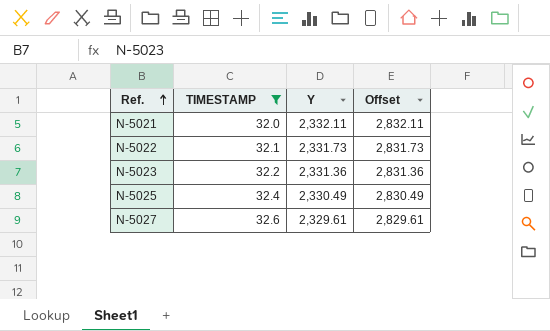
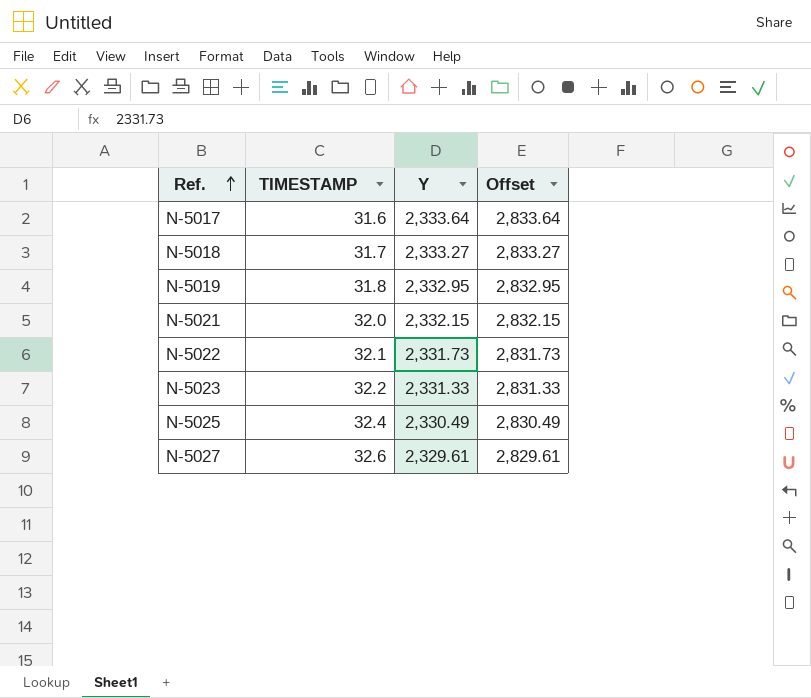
filter: TIMESTAMP >= 32.0 -> none
N-5021 | Y: 2,332.11 -> 2,332.15
N-5021 | Offset: 2,832.11 -> 2,832.15
N-5023 | Y: 2,331.36 -> 2,331.33
N-5023 | Offset: 2,831.36 -> 2,831.33

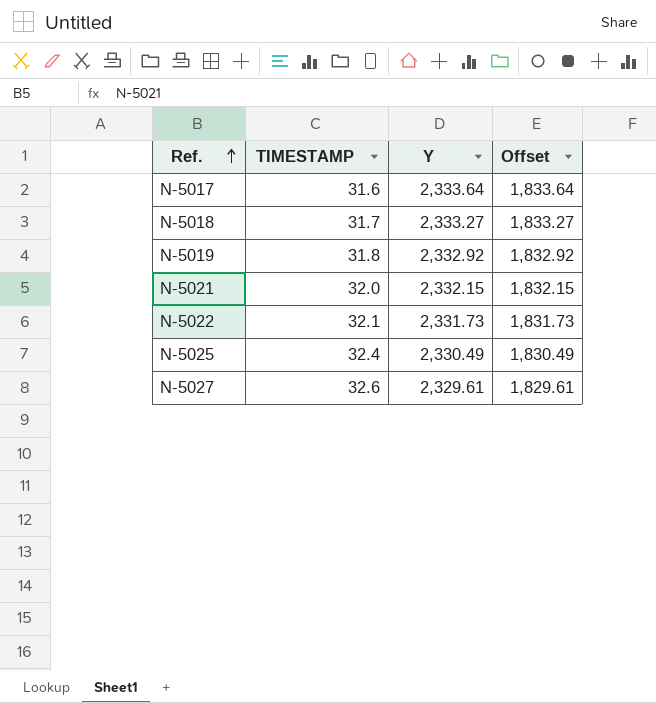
column Offset | formula: [Y] + 500 -> [Y] - 500
row N-5023: 32.2 | 2,331.33 | 2,831.33 -> none
N-5019 | Y: 2,332.95 -> 2,332.92

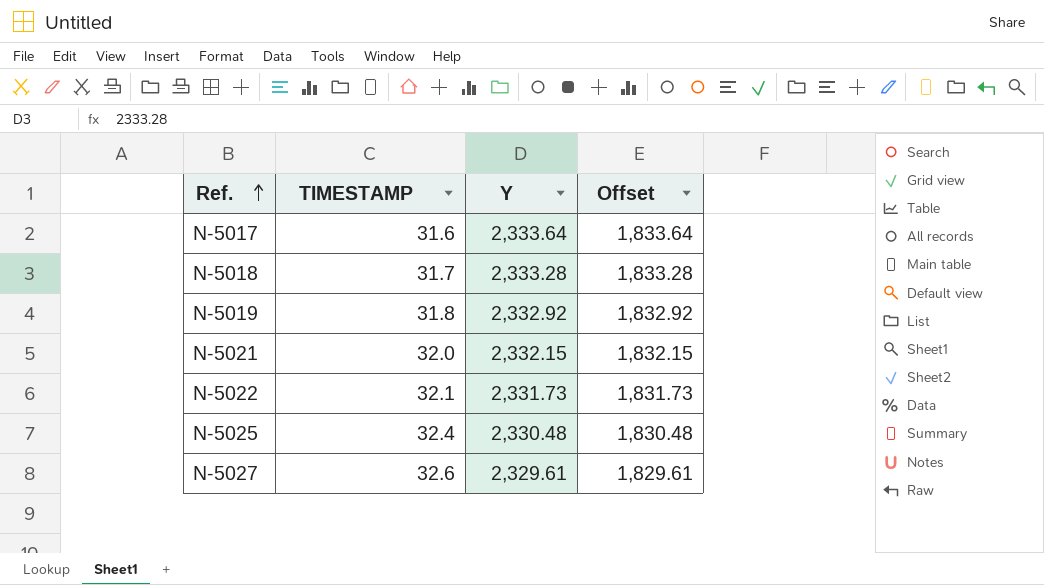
N-5018 | Y: 2,333.27 -> 2,333.28
N-5018 | Offset: 1,833.27 -> 1,833.28
N-5025 | Y: 2,330.49 -> 2,330.48
N-5025 | Offset: 1,830.49 -> 1,830.48

